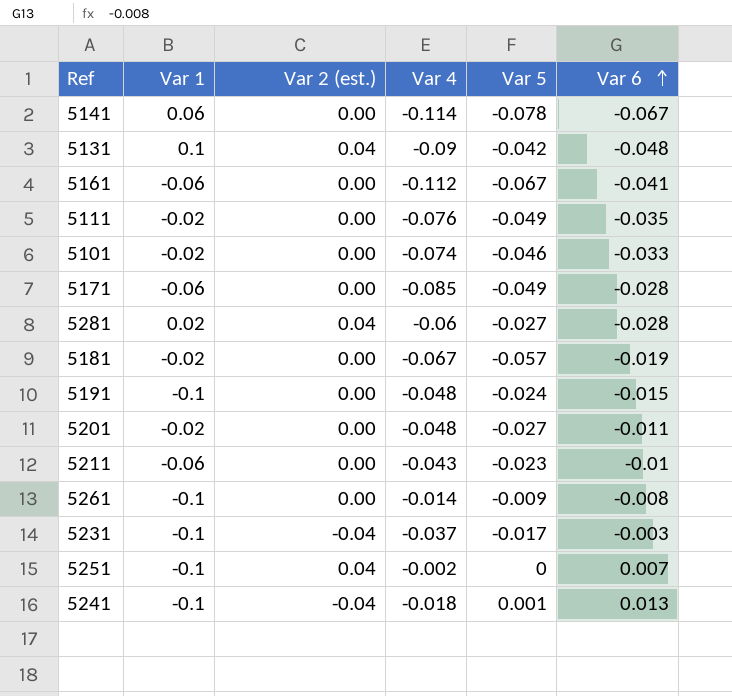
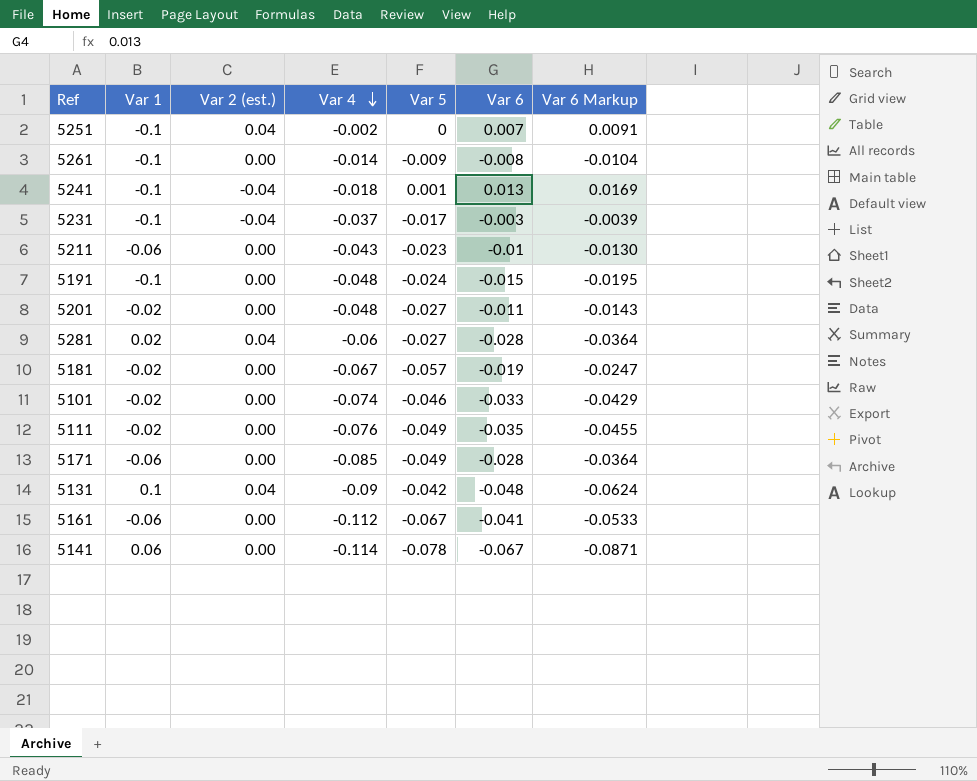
row order: Var 6 ascending -> Var 4 descending
column Var 6 Markup | formula: none -> [Var 6] * 1.3

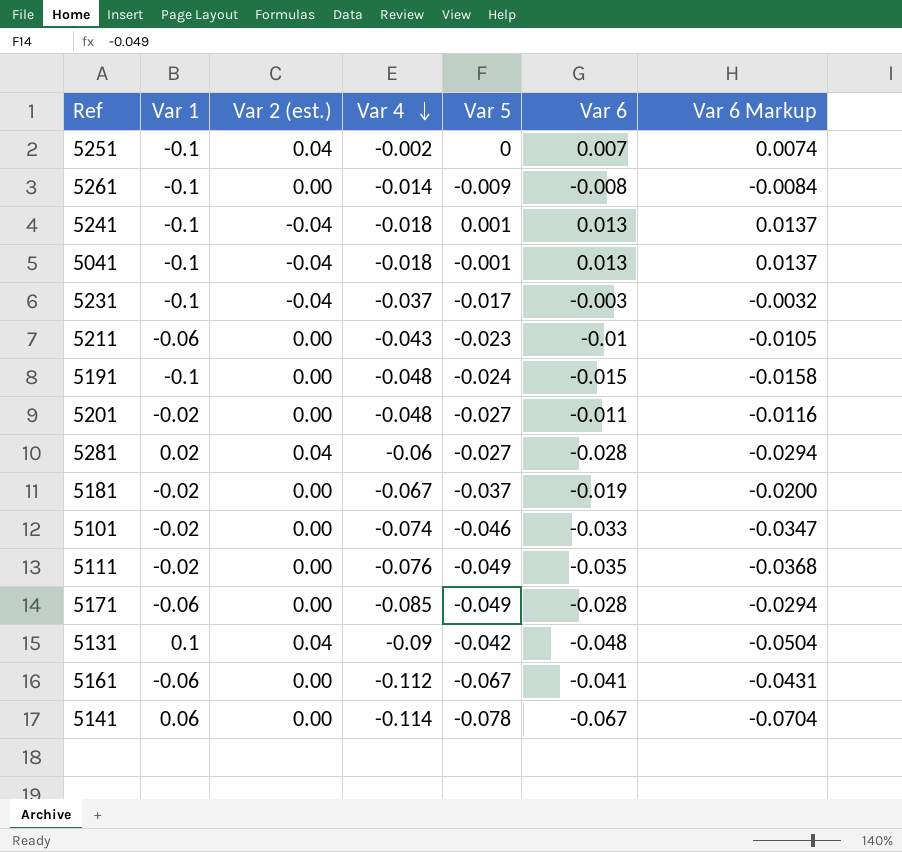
column Var 6 Markup | formula: [Var 6] * 1.3 -> [Var 6] * 1.05
row 5041: none -> -0.1 | -0.04 | -0.018 | -0.001 | 0.013 | 0.0137
5181 | Var 5: -0.057 -> -0.037

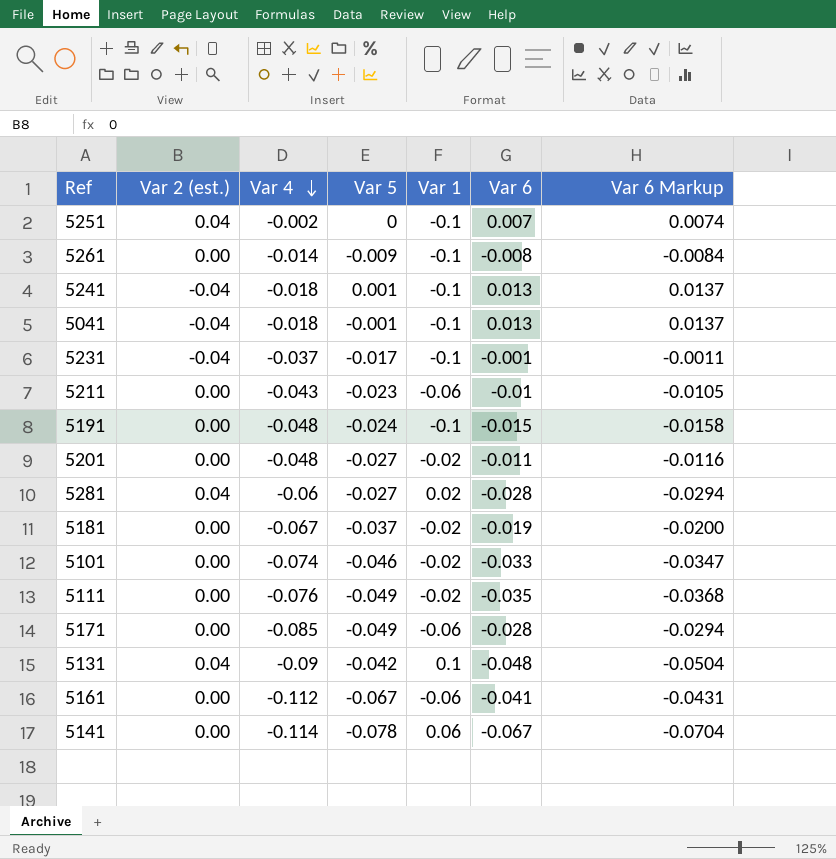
column Var 1 | position: 2 -> 5
5231 | Var 6: -0.003 -> -0.001
5231 | Var 6 Markup: -0.0032 -> -0.0011

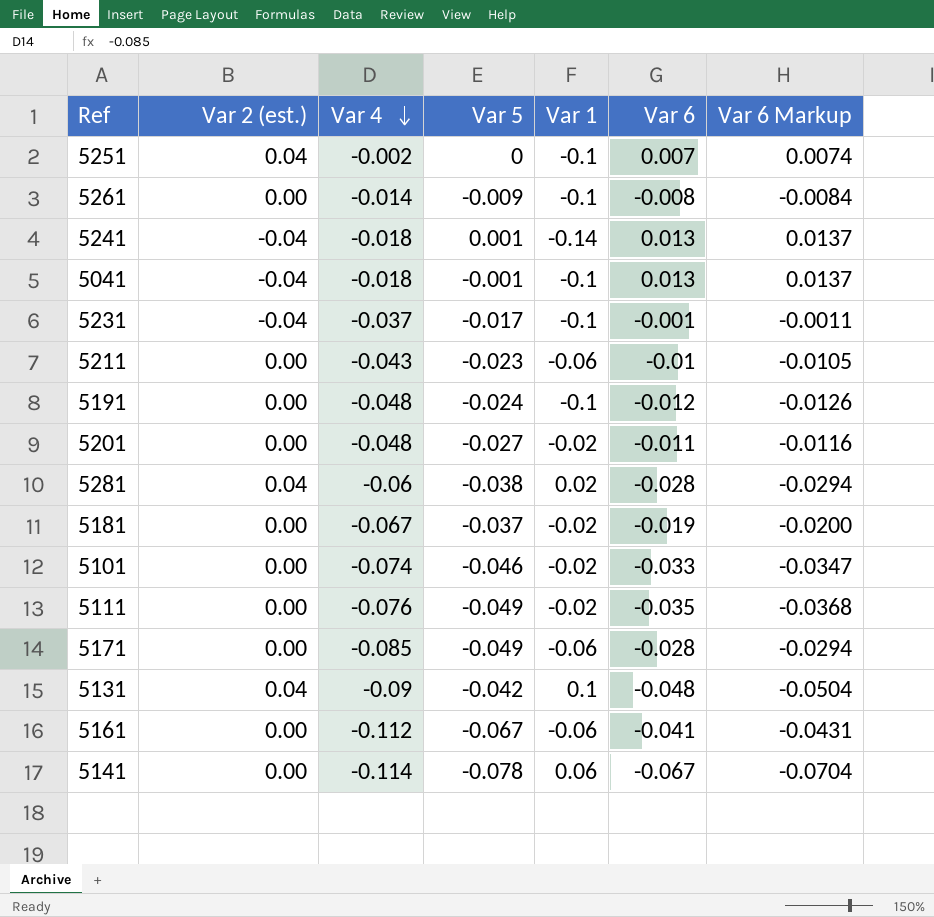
5241 | Var 1: -0.1 -> -0.14
5191 | Var 6: -0.015 -> -0.012
5191 | Var 6 Markup: -0.0158 -> -0.0126
5281 | Var 5: -0.027 -> -0.038

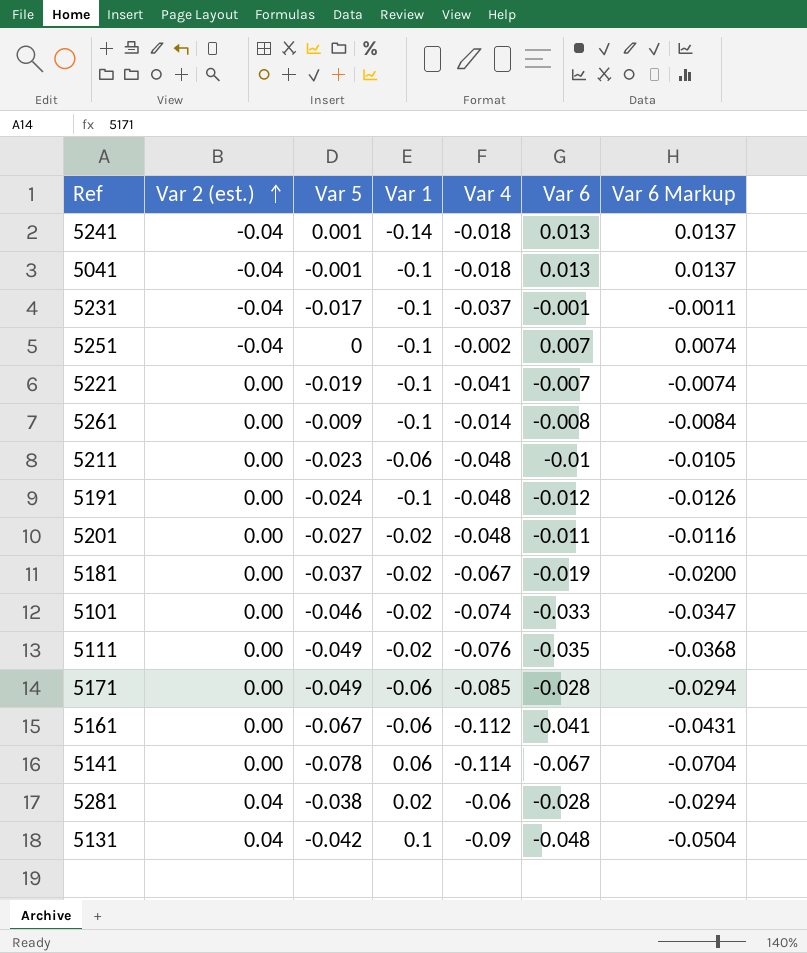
row order: Var 4 descending -> Var 2 (est.) ascending
column Var 4 | position: 3 -> 5
5251 | Var 2 (est.): 0.04 -> -0.04
row 5221: none -> 0.00 | -0.019 | -0.1 | -0.041 | -0.007 | -0.0074
5211 | Var 4: -0.043 -> -0.048

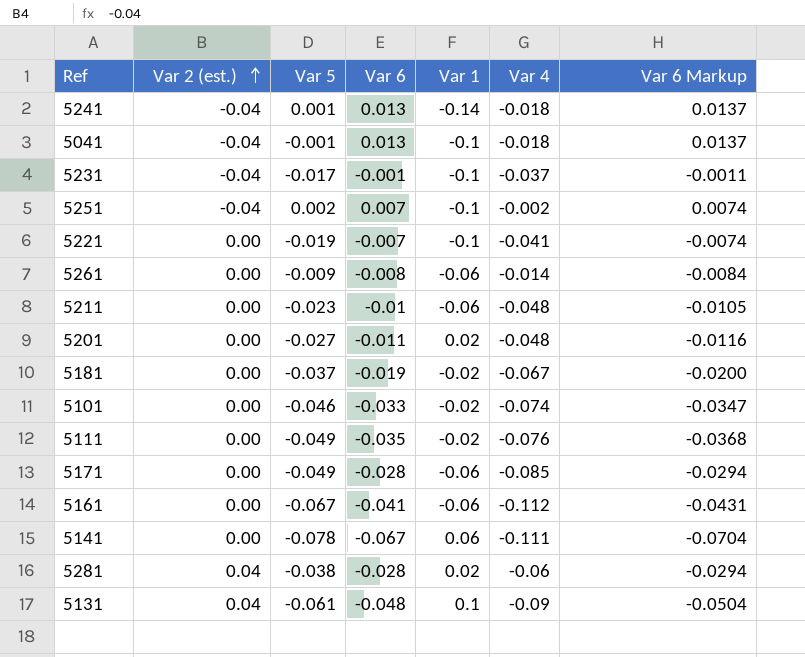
column Var 6 | position: 6 -> 4
row 5191: 0.00 | -0.024 | -0.1 | -0.048 | -0.012 | -0.0126 -> none
5251 | Var 5: 0 -> 0.002
5261 | Var 1: -0.1 -> -0.06
5201 | Var 1: -0.02 -> 0.02
5141 | Var 4: -0.114 -> -0.111
5131 | Var 5: -0.042 -> -0.061

